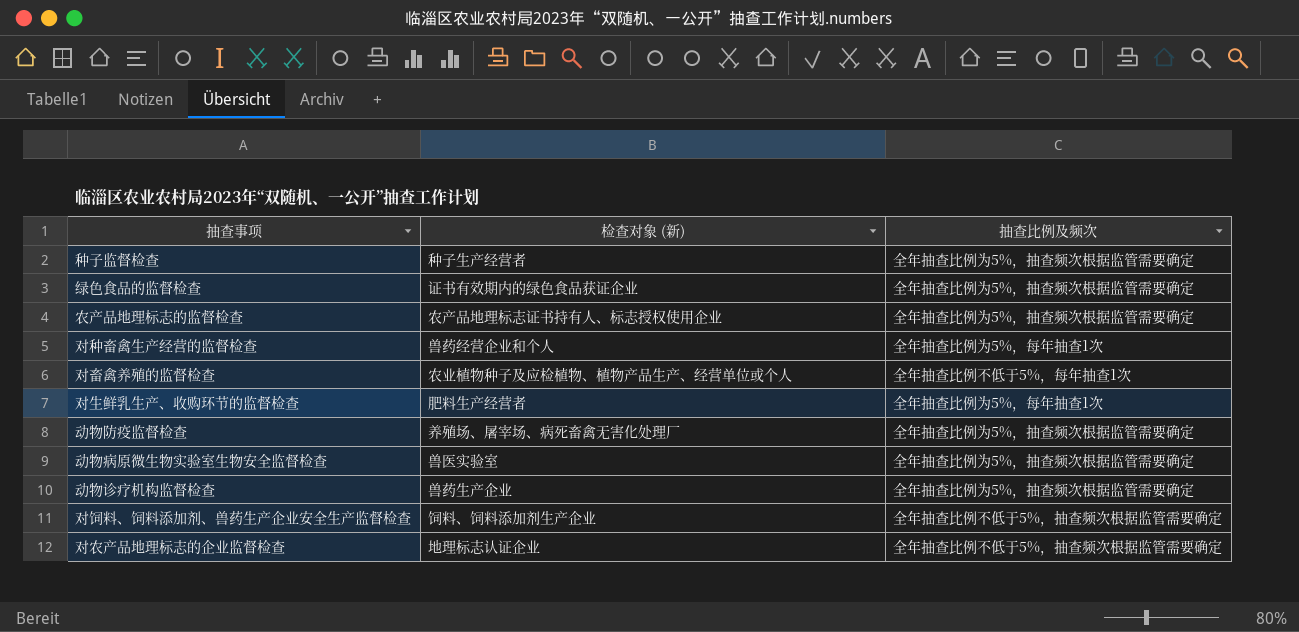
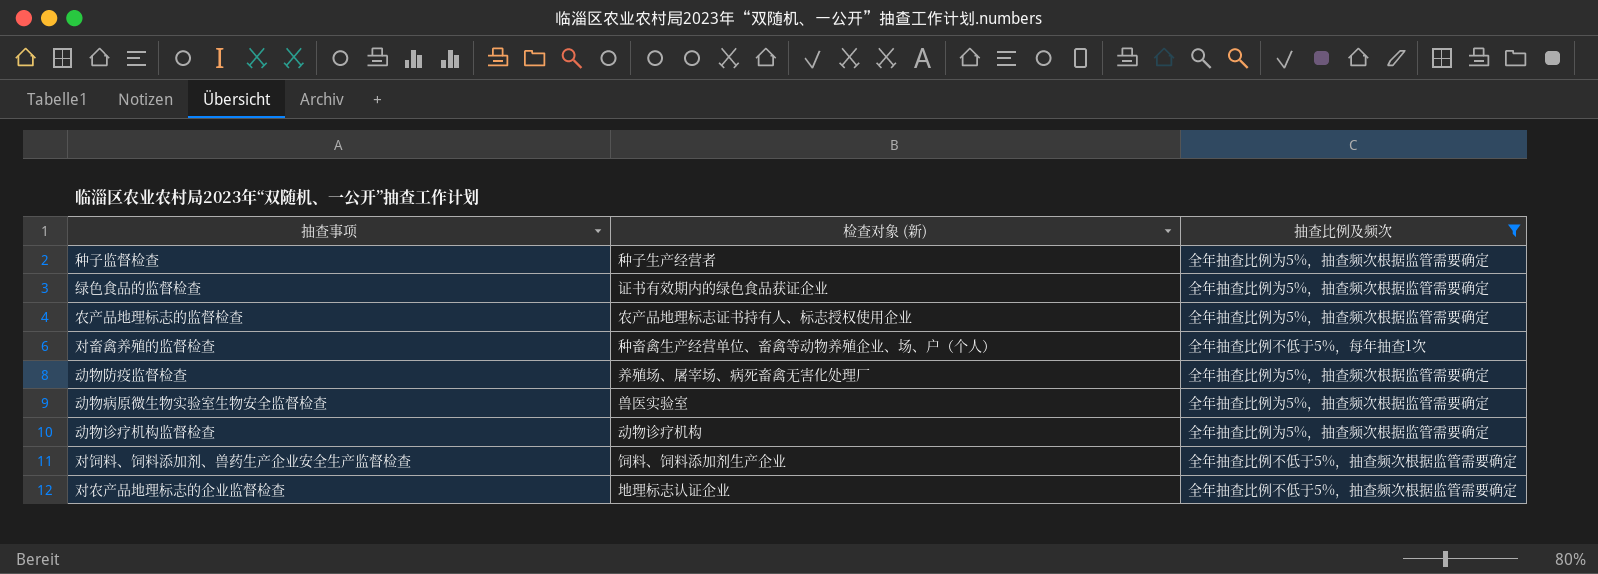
filter: none -> 抽查比例及频次 != 全年抽查比例为5%，每年抽查1次
对畜禽养殖的监督检查 | 检查对象 (新): 农业植物种子及应检植物、植物产品生产、经营单位或个人 -> 种畜禽生产经营单位、畜禽等动物养殖企业、场、户（个人）
动物诊疗机构监督检查 | 检查对象 (新): 兽药生产企业 -> 动物诊疗机构

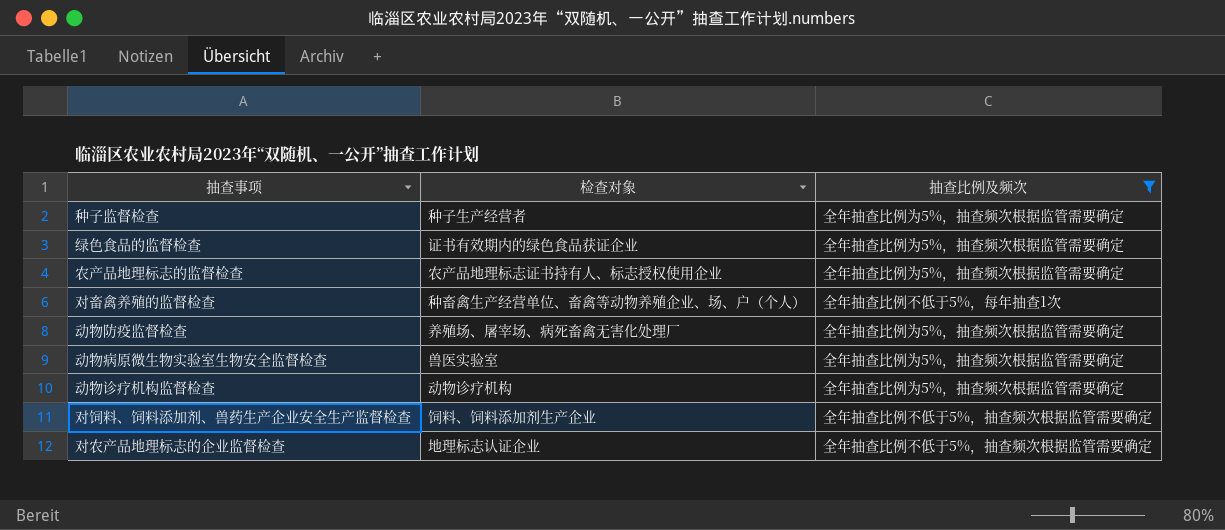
column name: 检查对象 (新) -> 检查对象

